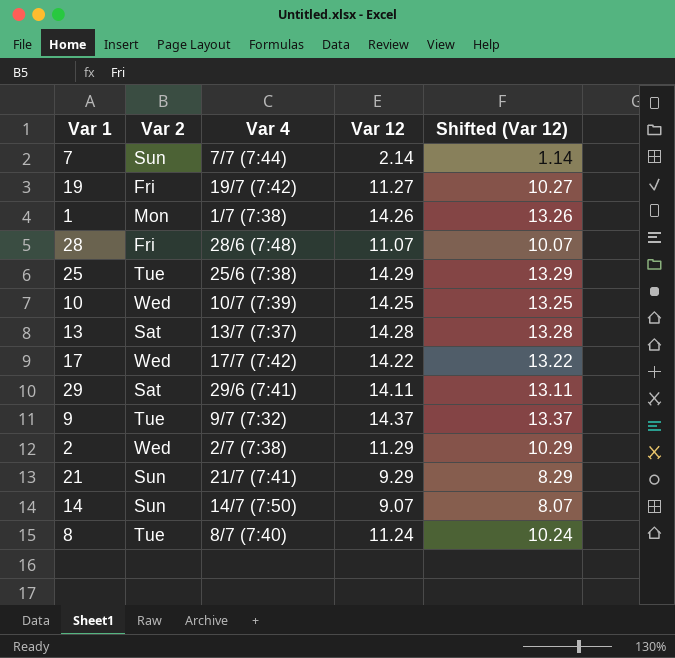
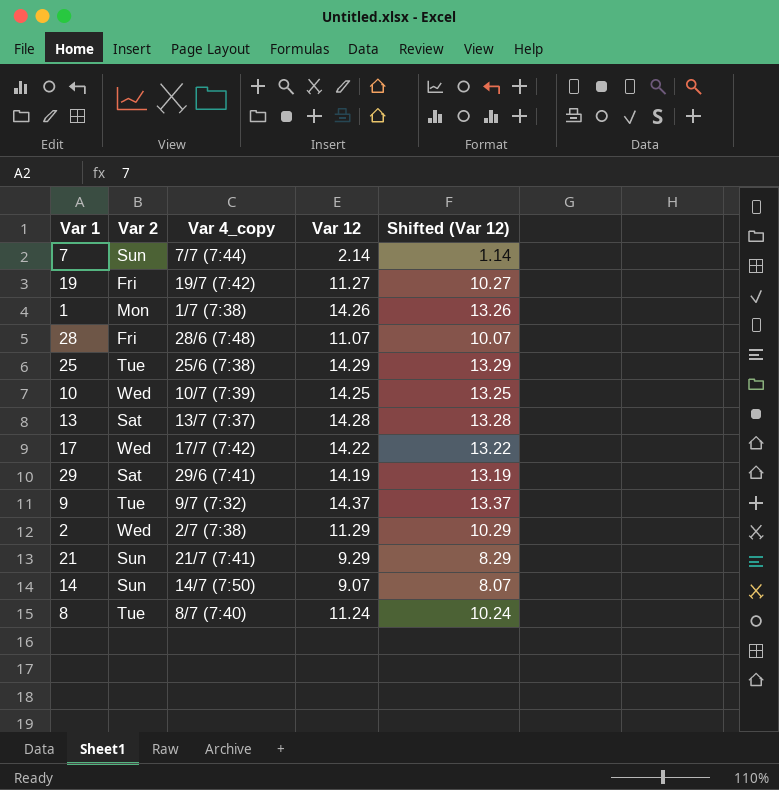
column name: Var 4 -> Var 4_copy
29 | Var 12: 14.11 -> 14.19
29 | Shifted (Var 12): 13.11 -> 13.19

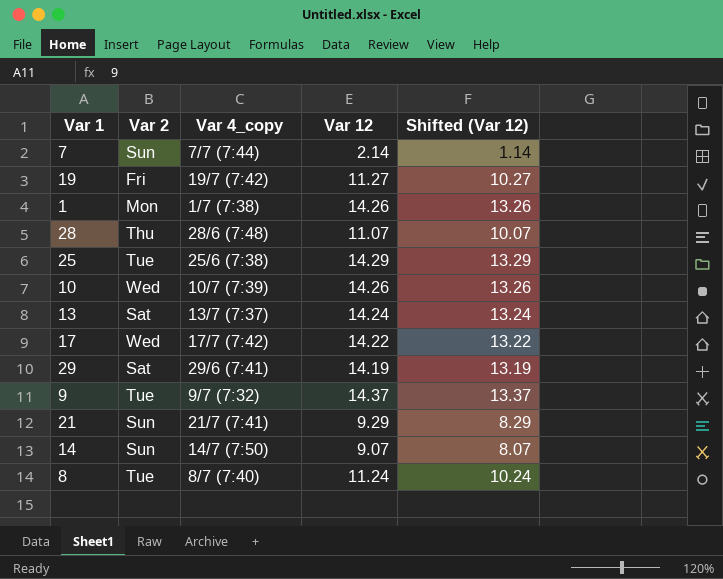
row 2: Wed | 2/7 (7:38) | 11.29 | 10.29 -> none
28 | Var 2: Fri -> Thu
10 | Var 12: 14.25 -> 14.26
10 | Shifted (Var 12): 13.25 -> 13.26
13 | Var 12: 14.28 -> 14.24
13 | Shifted (Var 12): 13.28 -> 13.24

